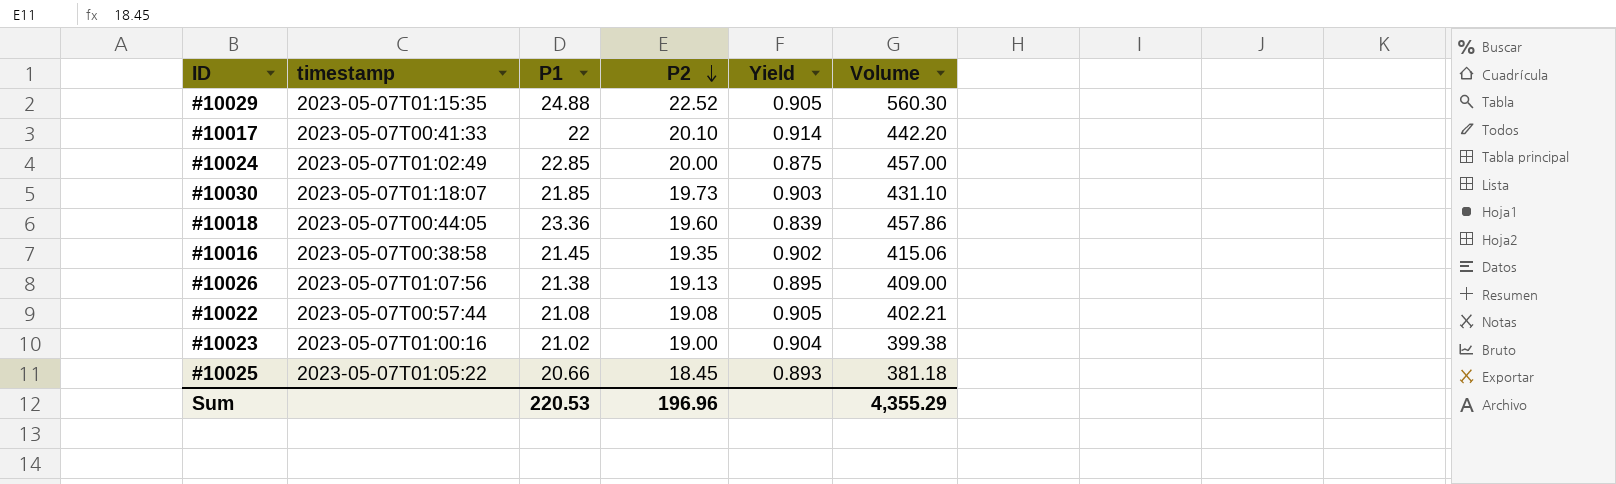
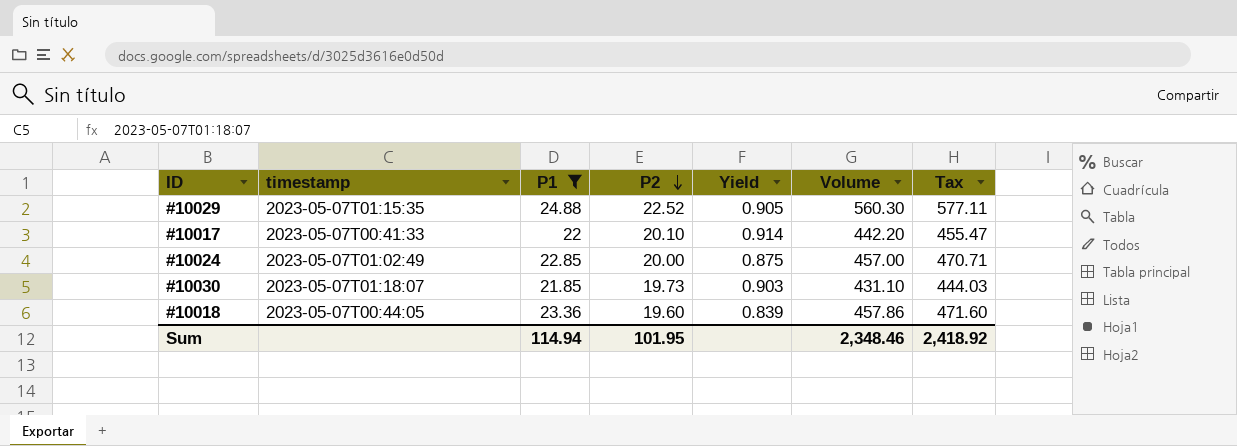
filter: none -> P1 >= 21.85
column Tax | formula: none -> [Volume] * 1.03
Sum | P1: 220.53 -> 114.94
Sum | P2: 196.96 -> 101.95
Sum | Volume: 4,355.29 -> 2,348.46

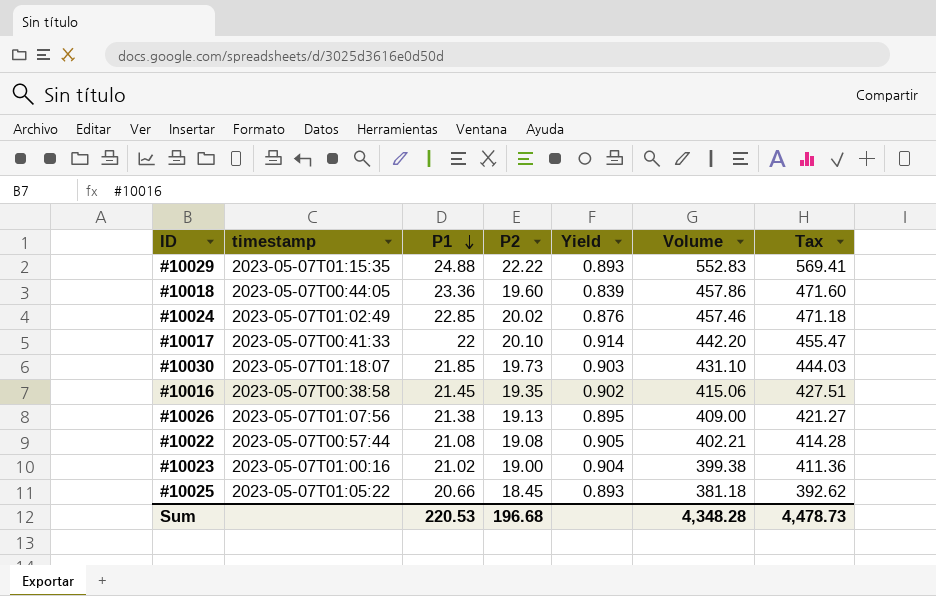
filter: P1 >= 21.85 -> none
row order: P2 descending -> P1 descending
#10029 | P2: 22.52 -> 22.22
#10029 | Yield: 0.905 -> 0.893
#10029 | Volume: 560.30 -> 552.83
#10029 | Tax: 577.11 -> 569.41
#10024 | P2: 20.00 -> 20.02
#10024 | Yield: 0.875 -> 0.876
#10024 | Volume: 457.00 -> 457.46
#10024 | Tax: 470.71 -> 471.18
Sum | P1: 114.94 -> 220.53
Sum | P2: 101.95 -> 196.68
Sum | Volume: 2,348.46 -> 4,348.28
Sum | Tax: 2,418.92 -> 4,478.73

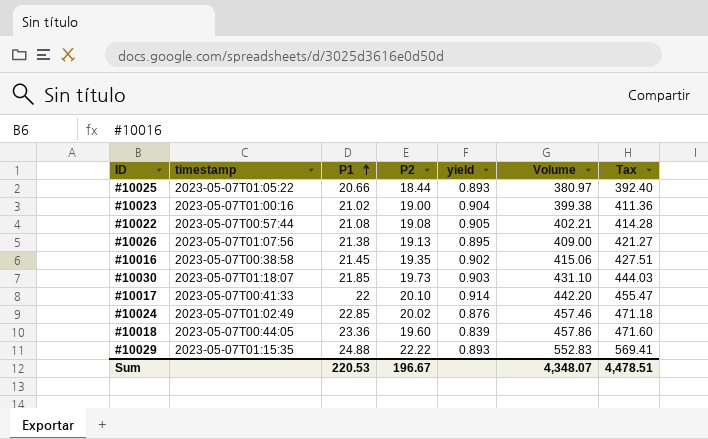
row order: P1 descending -> P1 ascending
column name: Yield -> yield
#10025 | P2: 18.45 -> 18.44
#10025 | Volume: 381.18 -> 380.97
#10025 | Tax: 392.62 -> 392.40
Sum | P2: 196.68 -> 196.67
Sum | Volume: 4,348.28 -> 4,348.07
Sum | Tax: 4,478.73 -> 4,478.51

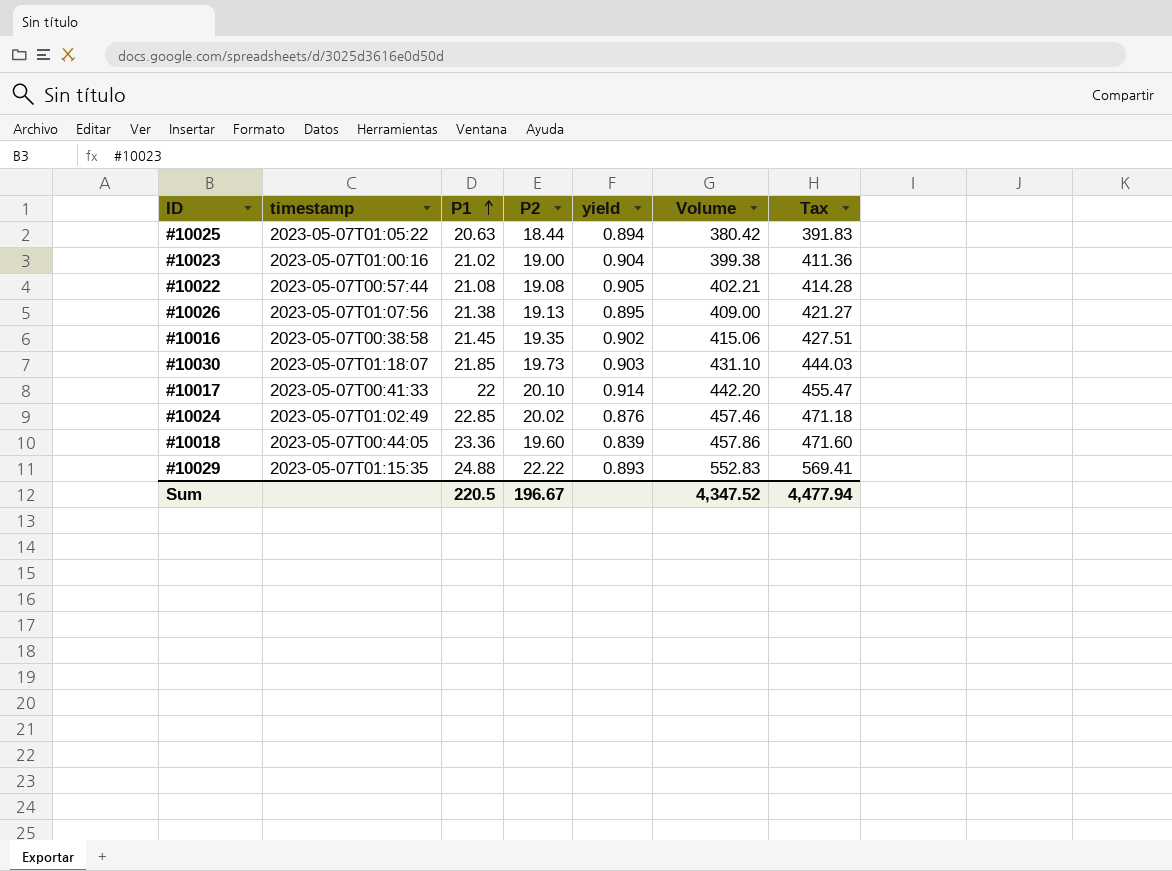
#10025 | P1: 20.66 -> 20.63
#10025 | yield: 0.893 -> 0.894
#10025 | Volume: 380.97 -> 380.42
#10025 | Tax: 392.40 -> 391.83
Sum | P1: 220.53 -> 220.5
Sum | Volume: 4,348.07 -> 4,347.52
Sum | Tax: 4,478.51 -> 4,477.94

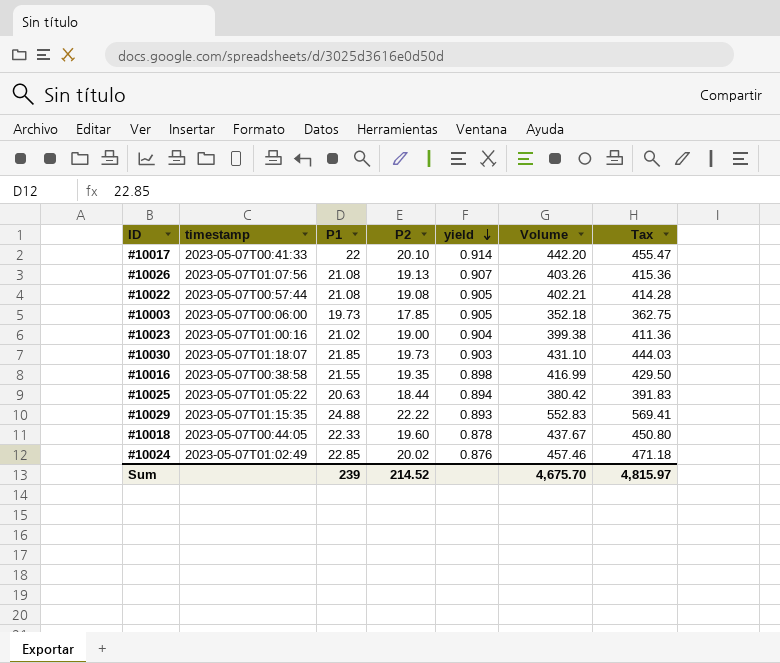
row order: P1 ascending -> yield descending
#10026 | P1: 21.38 -> 21.08
#10026 | yield: 0.895 -> 0.907
#10026 | Volume: 409.00 -> 403.26
#10026 | Tax: 421.27 -> 415.36
row #10003: none -> 2023-05-07T00:06:00 | 19.73 | 17.85 | 0.905 | 352.18 | 362.75
#10016 | P1: 21.45 -> 21.55
#10016 | yield: 0.902 -> 0.898
#10016 | Volume: 415.06 -> 416.99
#10016 | Tax: 427.51 -> 429.50
#10018 | P1: 23.36 -> 22.33
#10018 | yield: 0.839 -> 0.878
#10018 | Volume: 457.86 -> 437.67
#10018 | Tax: 471.60 -> 450.80
Sum | P1: 220.5 -> 239
Sum | P2: 196.67 -> 214.52
Sum | Volume: 4,347.52 -> 4,675.70
Sum | Tax: 4,477.94 -> 4,815.97

